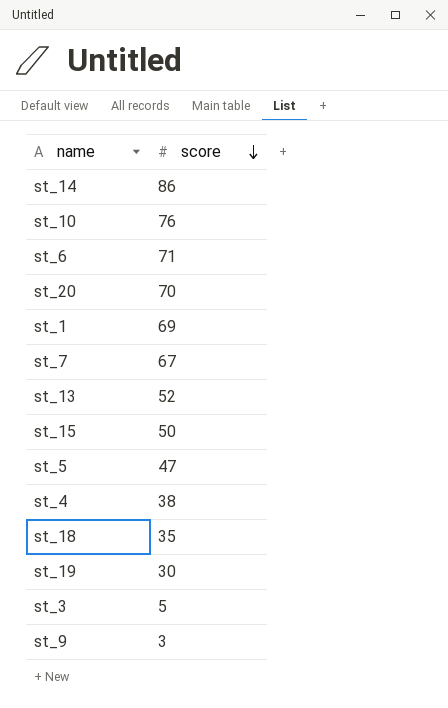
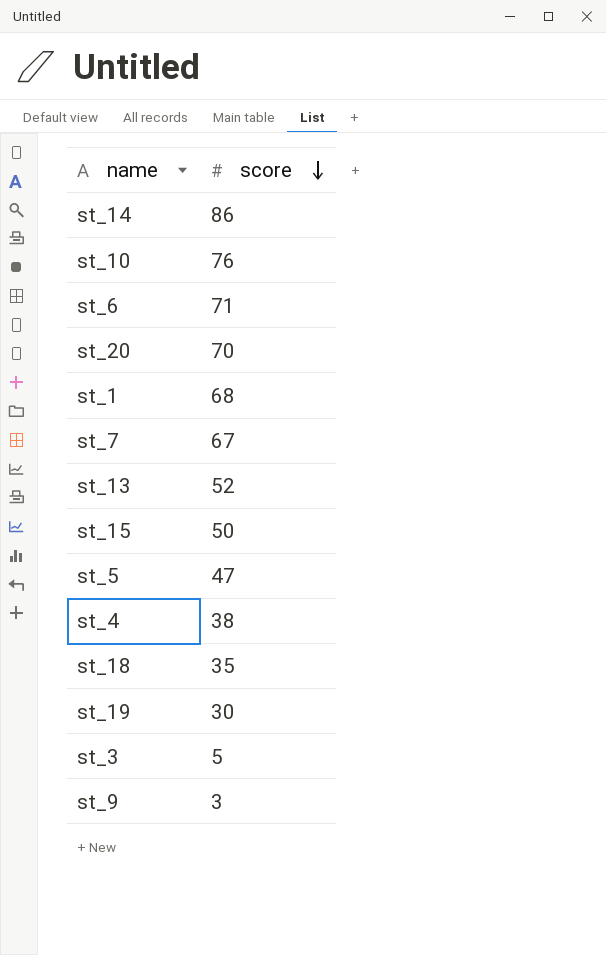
st_1 | score: 69 -> 68

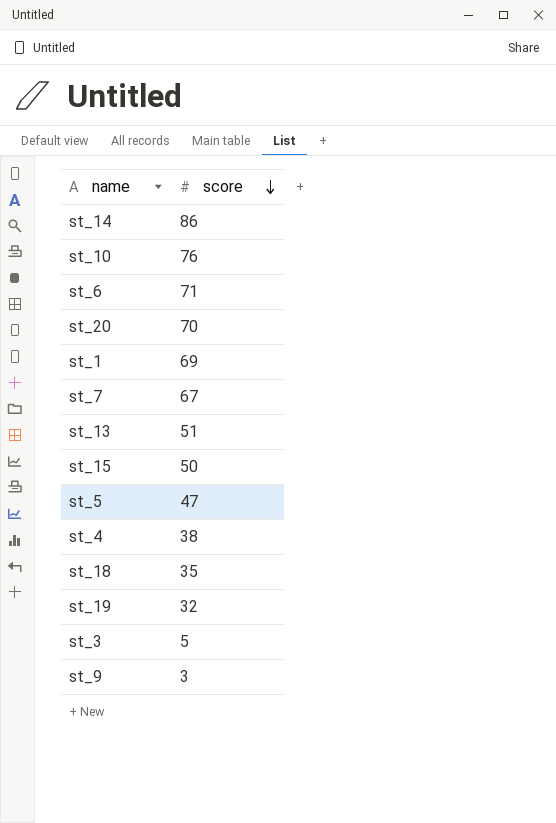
st_1 | score: 68 -> 69
st_13 | score: 52 -> 51
st_19 | score: 30 -> 32

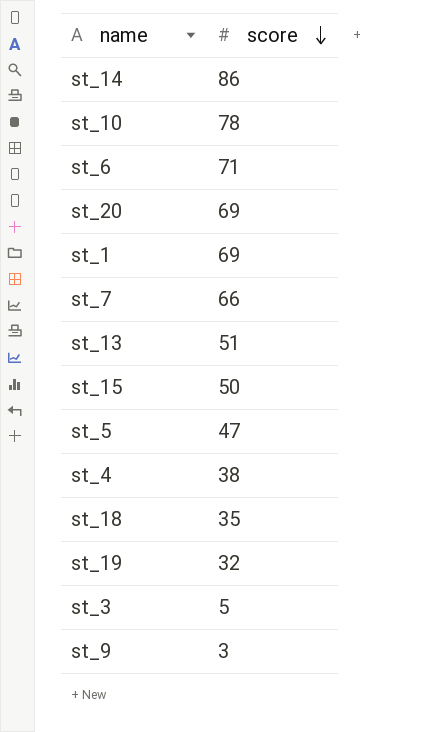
st_10 | score: 76 -> 78
st_20 | score: 70 -> 69
st_7 | score: 67 -> 66

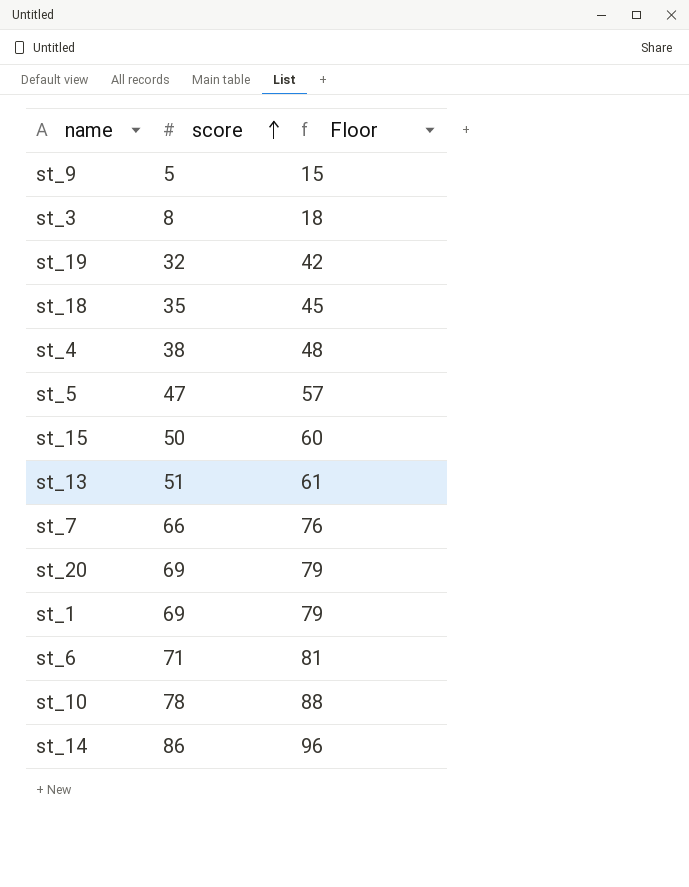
row order: score descending -> score ascending
column Floor | formula: none -> [score] + 10
st_9 | score: 3 -> 5
st_3 | score: 5 -> 8

